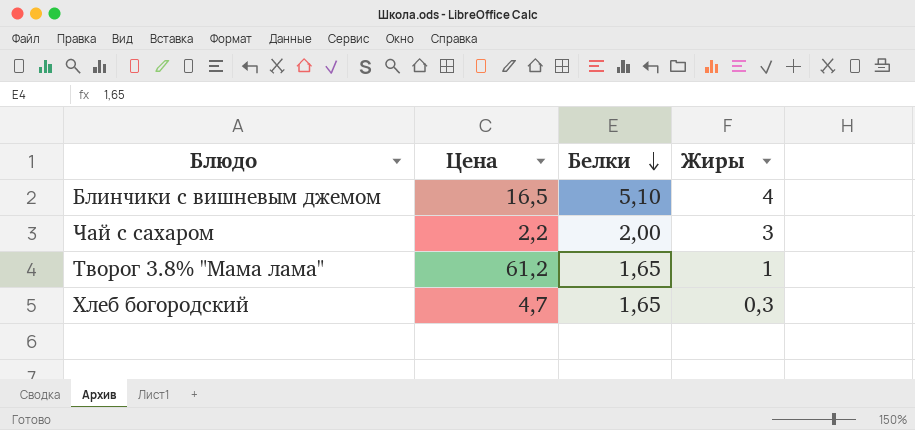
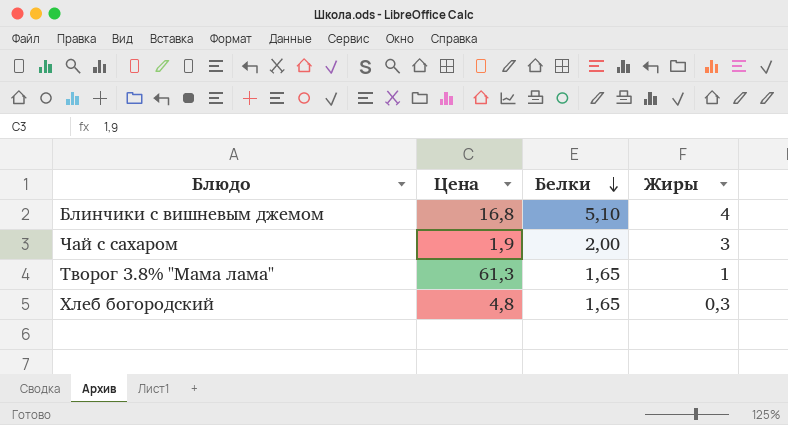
Блинчики с вишневым джемом | Цена: 16,5 -> 16,8
Чай с сахаром | Цена: 2,2 -> 1,9
Творог 3.8% "Мама лама" | Цена: 61,2 -> 61,3
Хлеб богородский | Цена: 4,7 -> 4,8

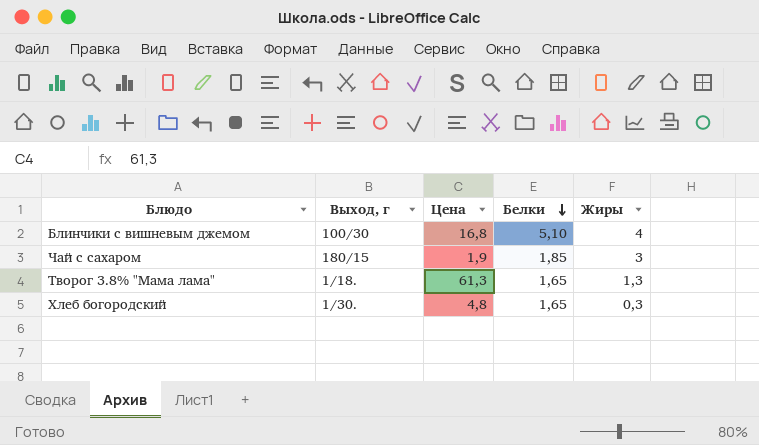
column Выход, г | position: none -> 2
Чай с сахаром | Белки: 2,00 -> 1,85
Творог 3.8% "Мама лама" | Жиры: 1 -> 1,3

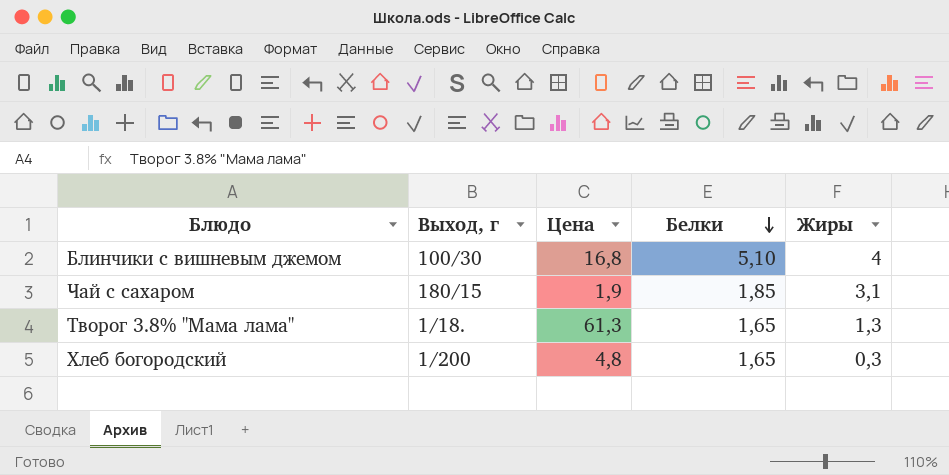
Чай с сахаром | Жиры: 3 -> 3,1
Хлеб богородский | Выход, г: 1/30. -> 1/200

